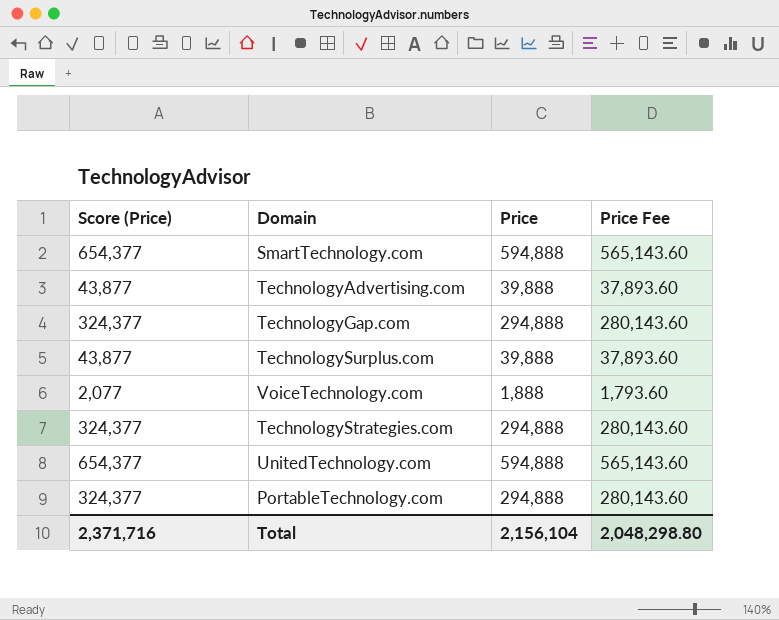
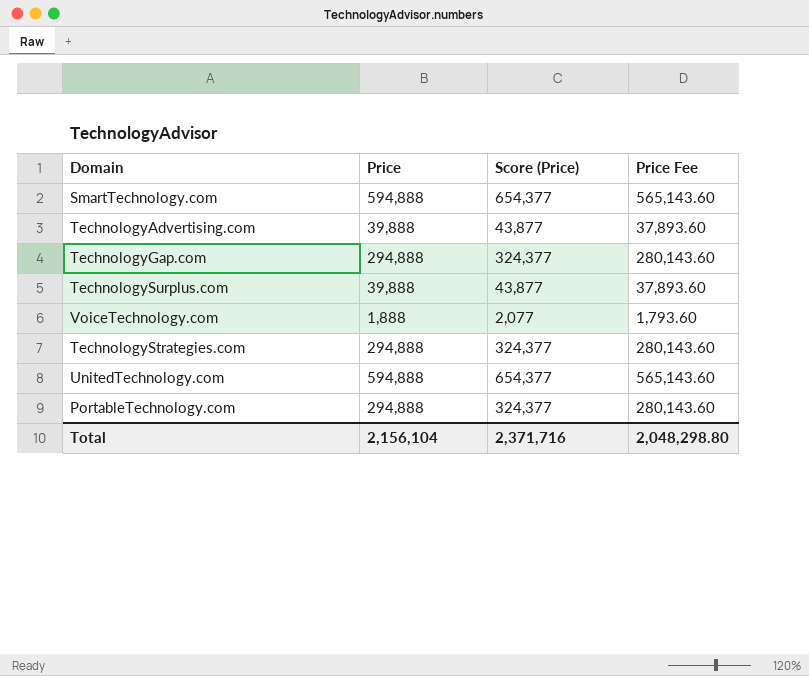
column Score (Price) | position: 1 -> 3

